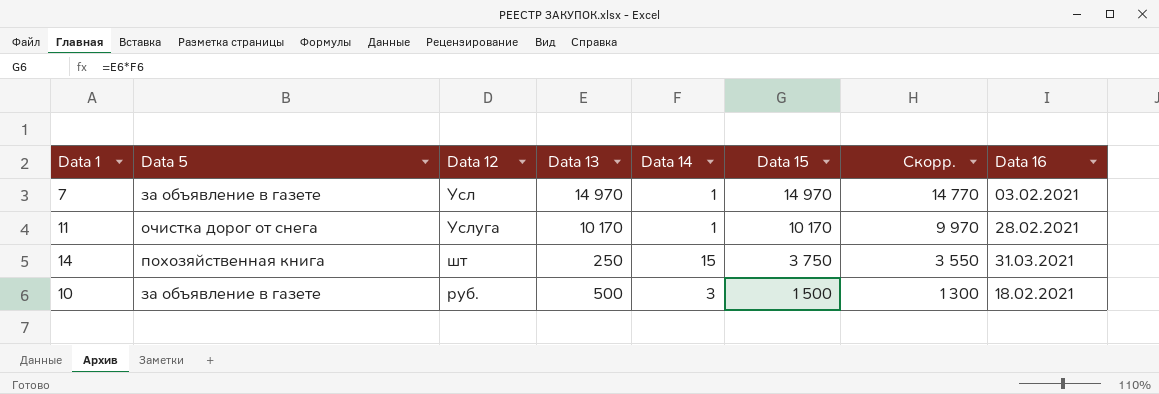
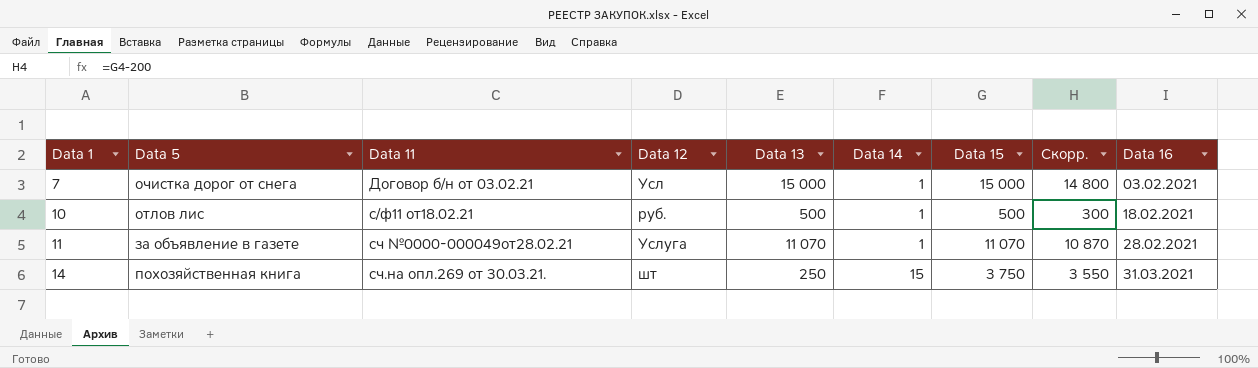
row order: Data 15 descending -> Data 1 ascending
column Data 11 | position: none -> 3
7 | Data 5: за объявление в газете -> очистка дорог от снега
7 | Data 13: 14 970 -> 15 000
7 | Data 15: 14 970 -> 15 000
7 | Скорр.: 14 770 -> 14 800
10 | Data 5: за объявление в газете -> отлов лис
10 | Data 14: 3 -> 1
10 | Data 15: 1 500 -> 500
10 | Скорр.: 1 300 -> 300
11 | Data 5: очистка дорог от снега -> за объявление в газете
11 | Data 13: 10 170 -> 11 070
11 | Data 15: 10 170 -> 11 070
11 | Скорр.: 9 970 -> 10 870

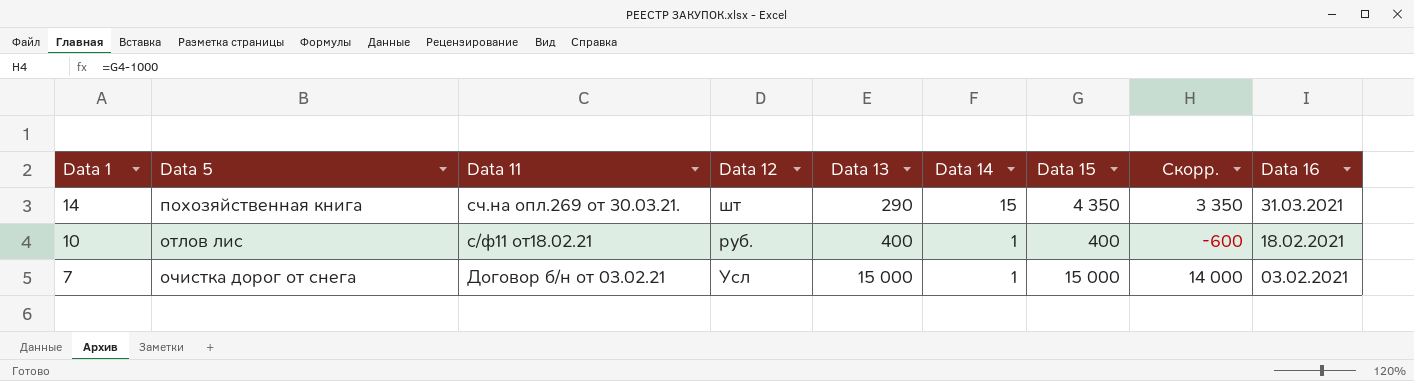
row order: Data 1 ascending -> Data 1 descending
column Скорр. | formula: [Data 15] - 200 -> [Data 15] - 1000
row 11: за объявление в газете | сч №0000-000049от28.02.21 | Услуга | 11 070 | 1 | 11 070 | 10 870 | 28.02.2021 -> none
14 | Data 13: 250 -> 290
14 | Data 15: 3 750 -> 4 350
10 | Data 13: 500 -> 400
10 | Data 15: 500 -> 400

